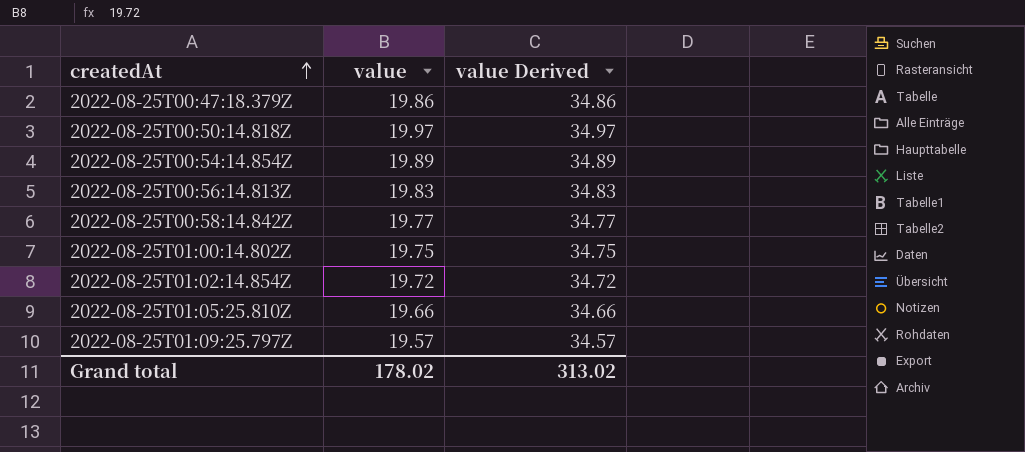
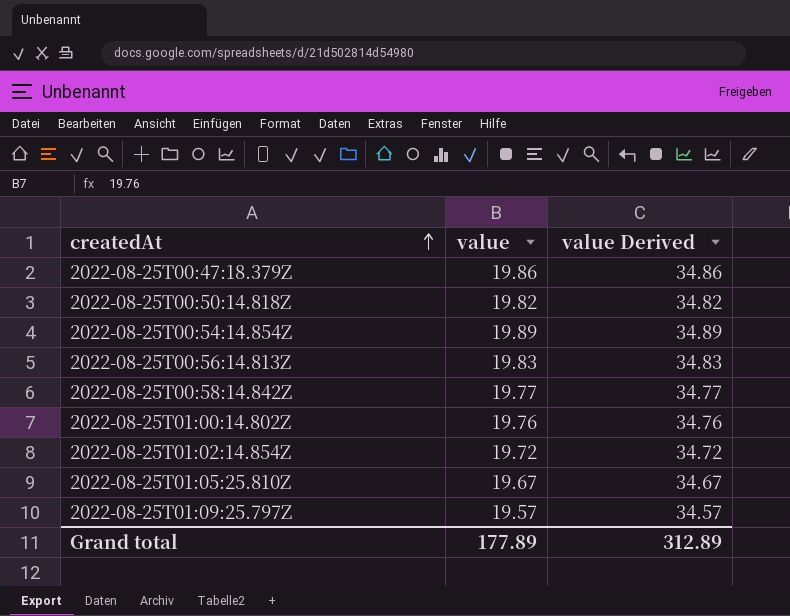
2022-08-25T00:50:14.818Z | value: 19.97 -> 19.82
2022-08-25T00:50:14.818Z | value Derived: 34.97 -> 34.82
2022-08-25T01:00:14.802Z | value: 19.75 -> 19.76
2022-08-25T01:00:14.802Z | value Derived: 34.75 -> 34.76
2022-08-25T01:05:25.810Z | value: 19.66 -> 19.67
2022-08-25T01:05:25.810Z | value Derived: 34.66 -> 34.67
Grand total | value: 178.02 -> 177.89
Grand total | value Derived: 313.02 -> 312.89

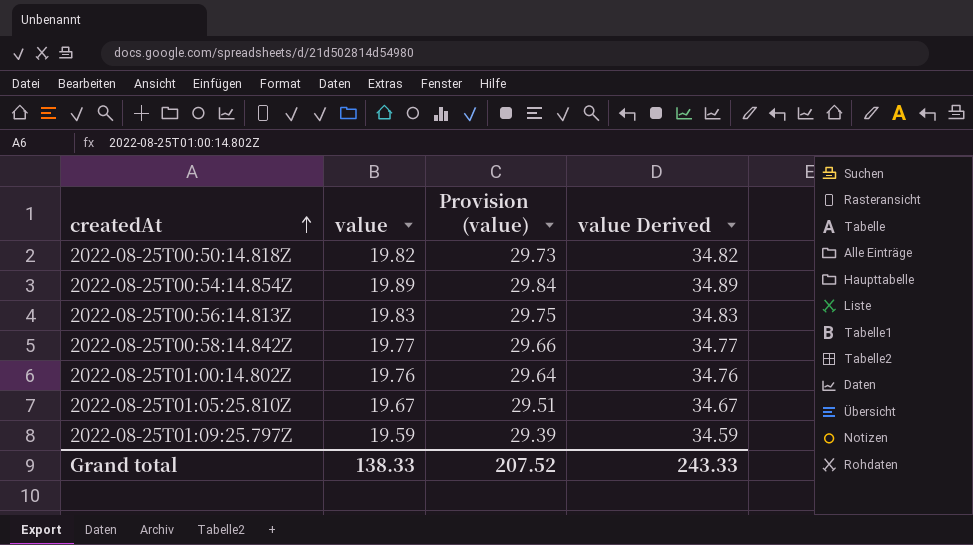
column Provision (value) | formula: none -> [value] * 1.5
row 2022-08-25T00:47:18.379Z: 19.86 | 34.86 -> none
row 2022-08-25T01:02:14.854Z: 19.72 | 34.72 -> none
2022-08-25T01:09:25.797Z | value: 19.57 -> 19.59
2022-08-25T01:09:25.797Z | value Derived: 34.57 -> 34.59
Grand total | value: 177.89 -> 138.33
Grand total | value Derived: 312.89 -> 243.33

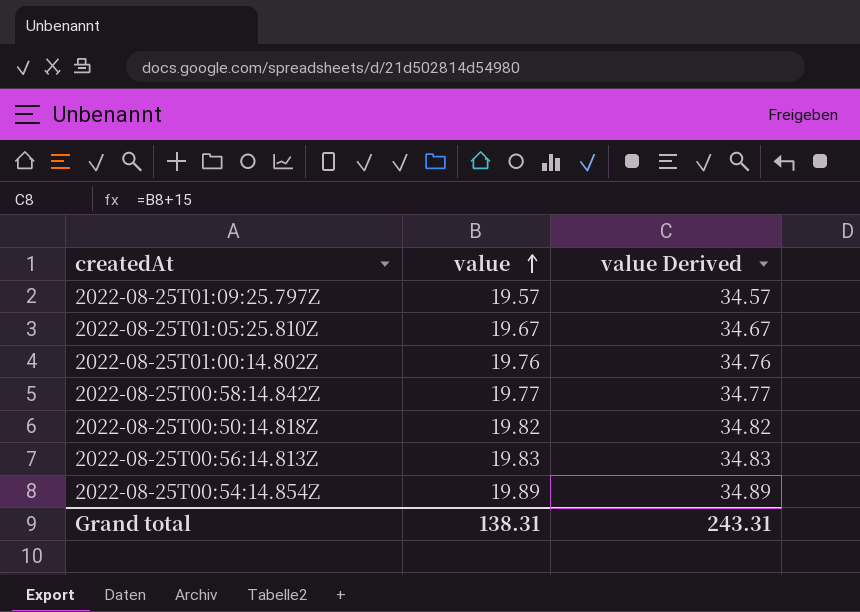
row order: createdAt ascending -> value ascending
column Provision (value) | formula: [value] * 1.5 -> none
2022-08-25T01:09:25.797Z | value: 19.59 -> 19.57
2022-08-25T01:09:25.797Z | value Derived: 34.59 -> 34.57
Grand total | value: 138.33 -> 138.31
Grand total | value Derived: 243.33 -> 243.31

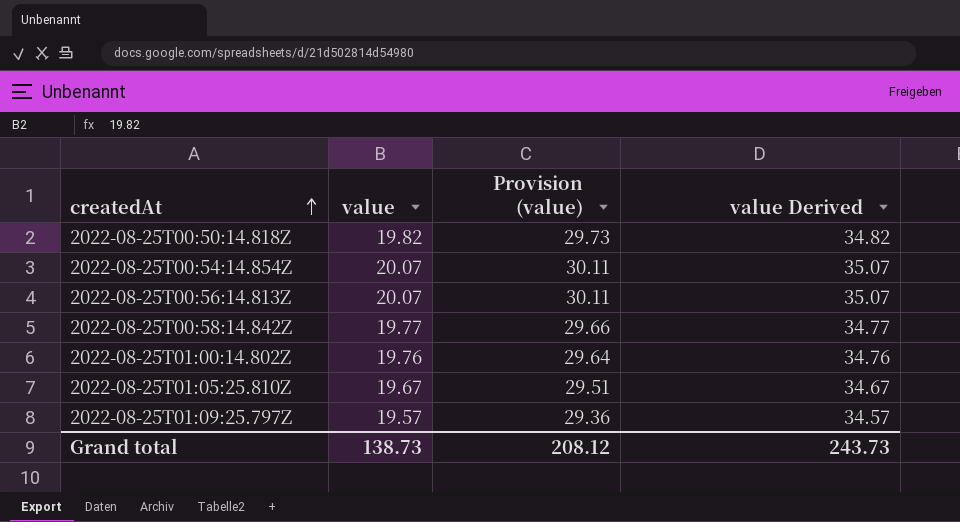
row order: value ascending -> createdAt ascending
column Provision (value) | formula: none -> [value] * 1.5
2022-08-25T00:54:14.854Z | value: 19.89 -> 20.07
2022-08-25T00:54:14.854Z | value Derived: 34.89 -> 35.07
2022-08-25T00:56:14.813Z | value: 19.83 -> 20.07
2022-08-25T00:56:14.813Z | value Derived: 34.83 -> 35.07
Grand total | value: 138.31 -> 138.73
Grand total | value Derived: 243.31 -> 243.73

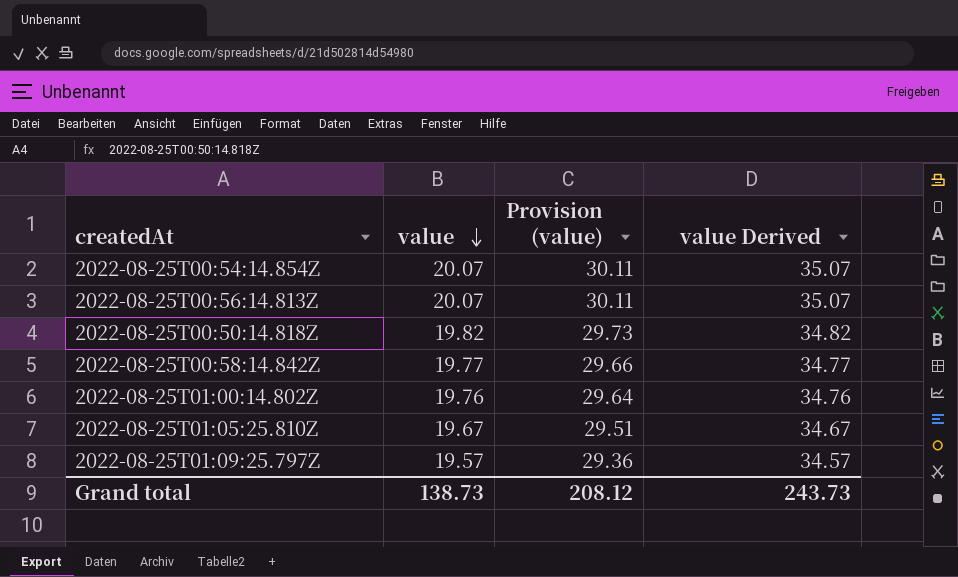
row order: createdAt ascending -> value descending

